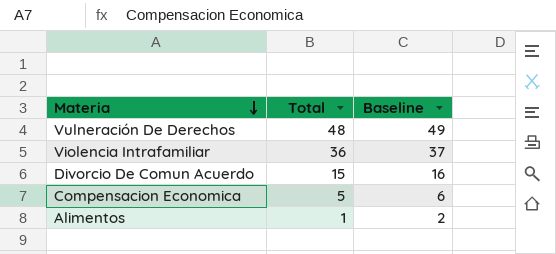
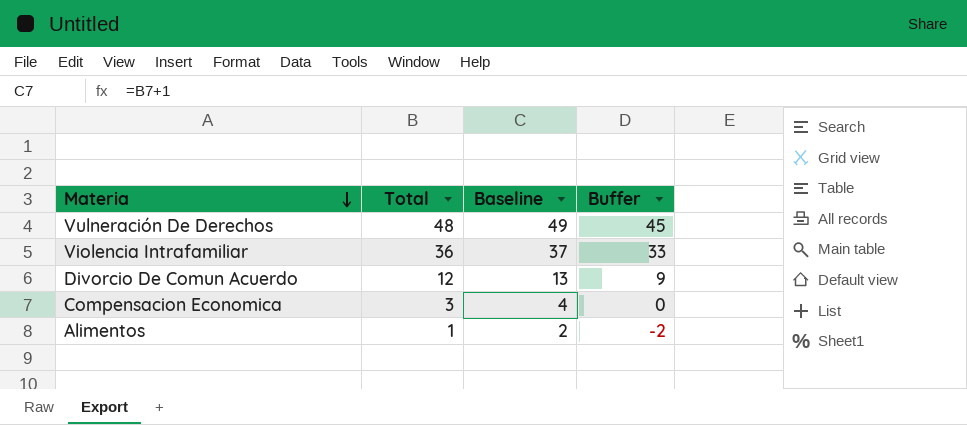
column Buffer | formula: none -> [Total] - 3
Divorcio De Comun Acuerdo | Total: 15 -> 12
Divorcio De Comun Acuerdo | Baseline: 16 -> 13
Compensacion Economica | Total: 5 -> 3
Compensacion Economica | Baseline: 6 -> 4

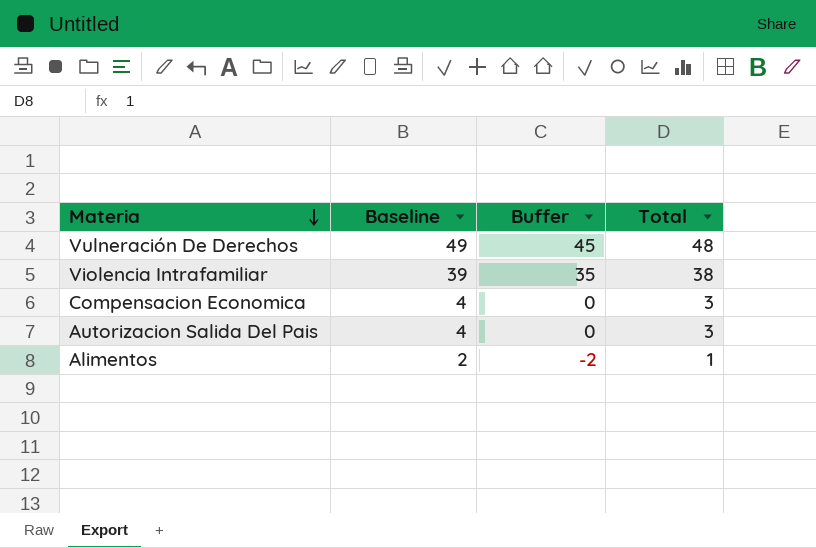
column Total | position: 2 -> 4
row Divorcio De Comun Acuerdo: 12 | 13 | 9 -> none
Violencia Intrafamiliar | Baseline: 37 -> 39
Violencia Intrafamiliar | Buffer: 33 -> 35
Violencia Intrafamiliar | Total: 36 -> 38
row Autorizacion Salida Del Pais: none -> 4 | 0 | 3

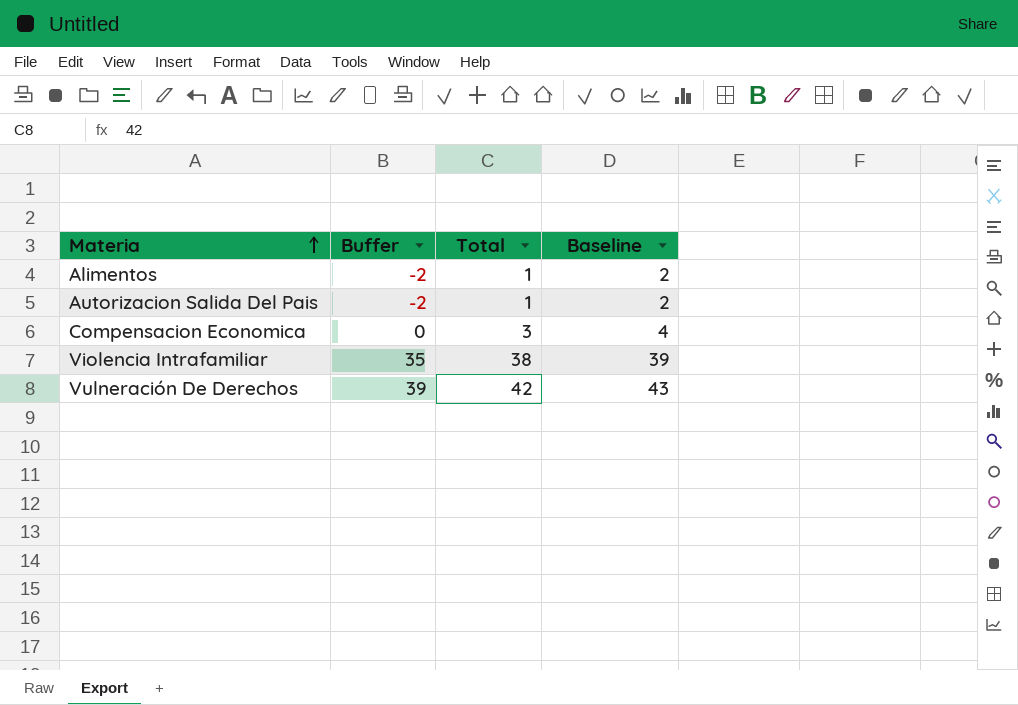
row order: Materia descending -> Materia ascending
column Baseline | position: 2 -> 4
Autorizacion Salida Del Pais | Buffer: 0 -> -2
Autorizacion Salida Del Pais | Total: 3 -> 1
Autorizacion Salida Del Pais | Baseline: 4 -> 2
Vulneración De Derechos | Buffer: 45 -> 39
Vulneración De Derechos | Total: 48 -> 42
Vulneración De Derechos | Baseline: 49 -> 43

